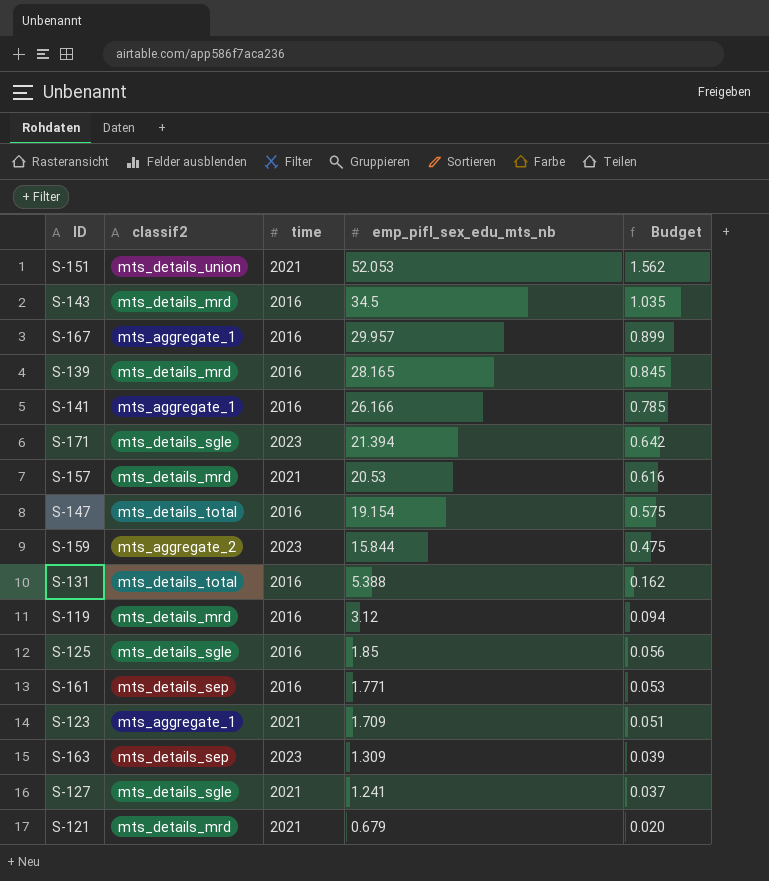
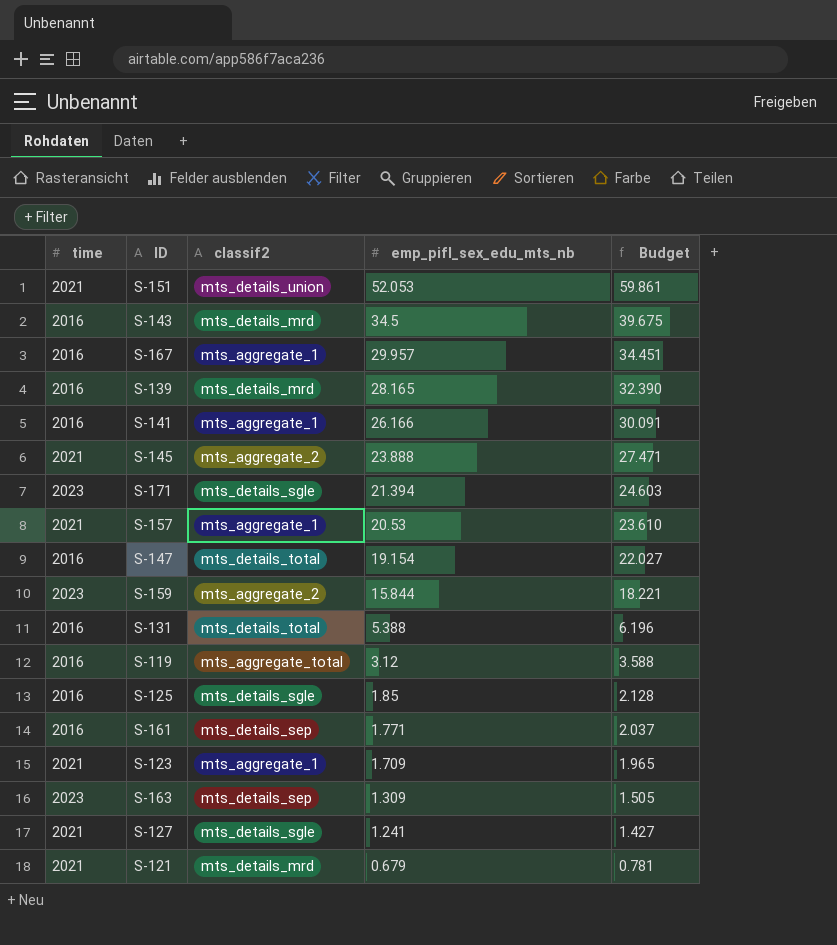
column time | position: 3 -> 1
column Budget | formula: [emp_pifl_sex_edu_mts_nb] * 0.03 -> [emp_pifl_sex_edu_mts_nb] * 1.15
row S-145: none -> 2021 | mts_aggregate_2 | 23.888 | 27.471
S-157 | classif2: mts_details_mrd -> mts_aggregate_1
S-119 | classif2: mts_details_mrd -> mts_aggregate_total

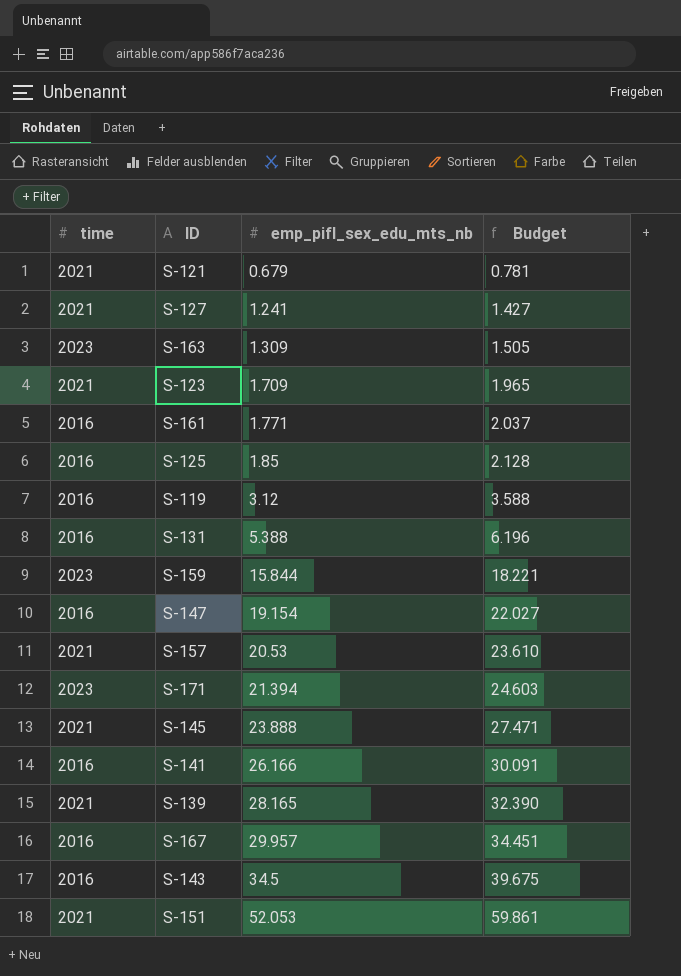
row order: emp_pifl_sex_edu_mts_nb descending -> emp_pifl_sex_edu_mts_nb ascending
column classif2 | position: 3 -> none
S-139 | time: 2016 -> 2021

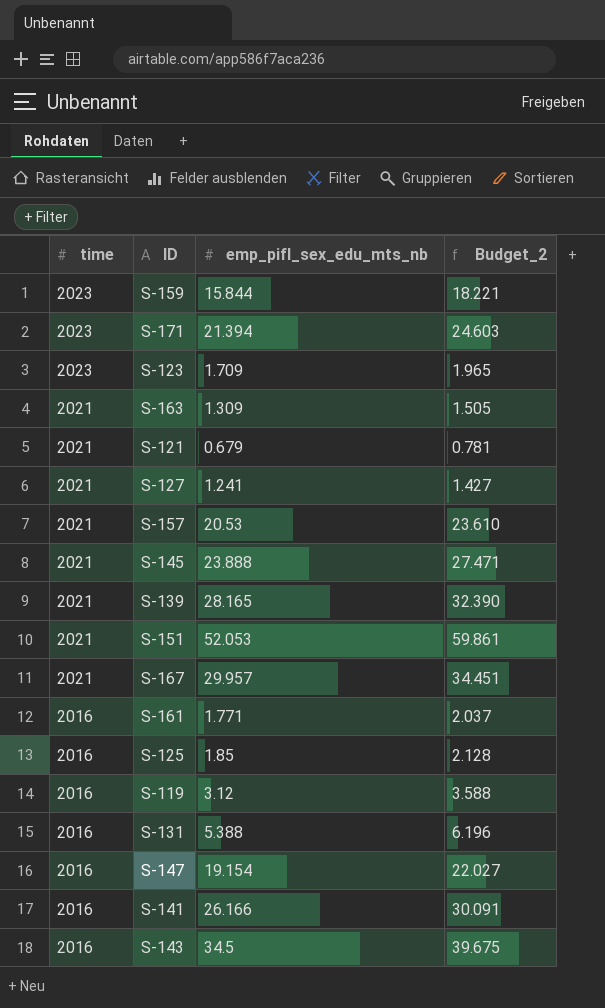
row order: emp_pifl_sex_edu_mts_nb ascending -> time descending
column name: Budget -> Budget_2
S-123 | time: 2021 -> 2023
S-163 | time: 2023 -> 2021
S-167 | time: 2016 -> 2021

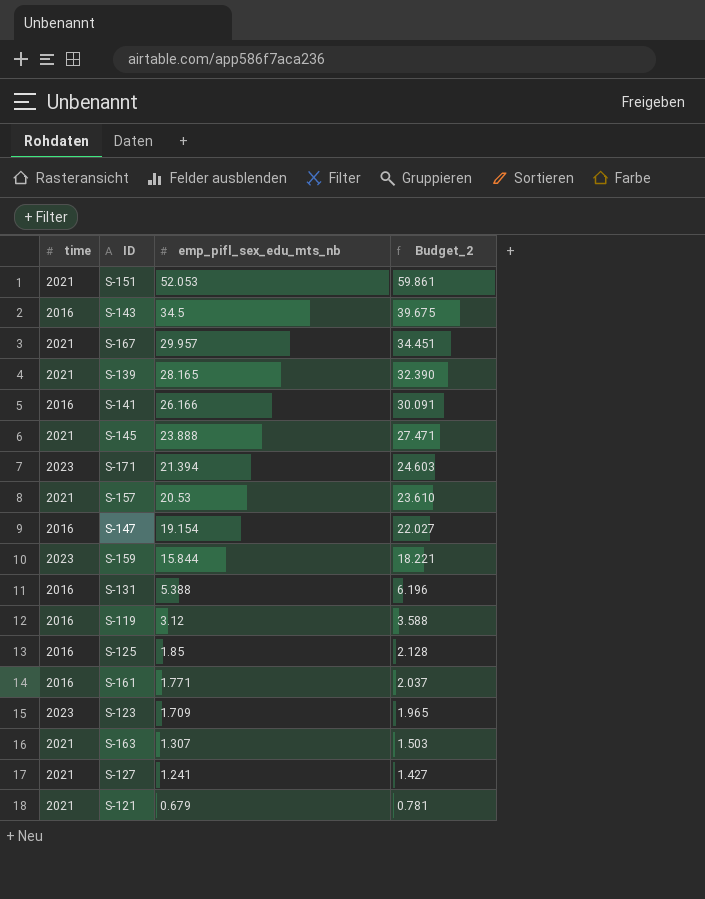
row order: time descending -> emp_pifl_sex_edu_mts_nb descending
S-163 | emp_pifl_sex_edu_mts_nb: 1.309 -> 1.307
S-163 | Budget_2: 1.505 -> 1.503

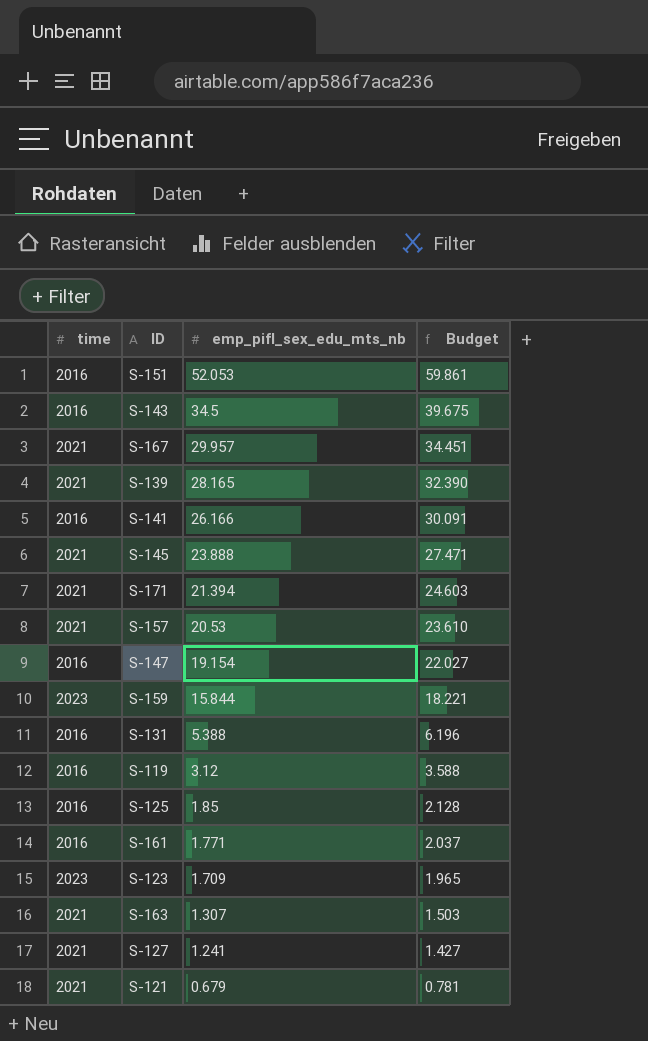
column name: Budget_2 -> Budget
S-151 | time: 2021 -> 2016
S-171 | time: 2023 -> 2021

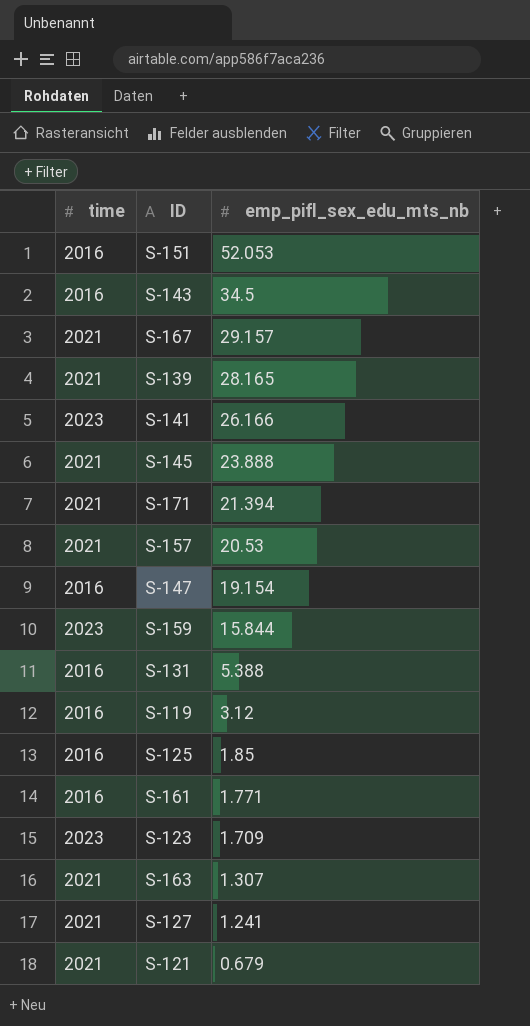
column Budget | formula: [emp_pifl_sex_edu_mts_nb] * 1.15 -> none
S-167 | emp_pifl_sex_edu_mts_nb: 29.957 -> 29.157
S-141 | time: 2016 -> 2023

